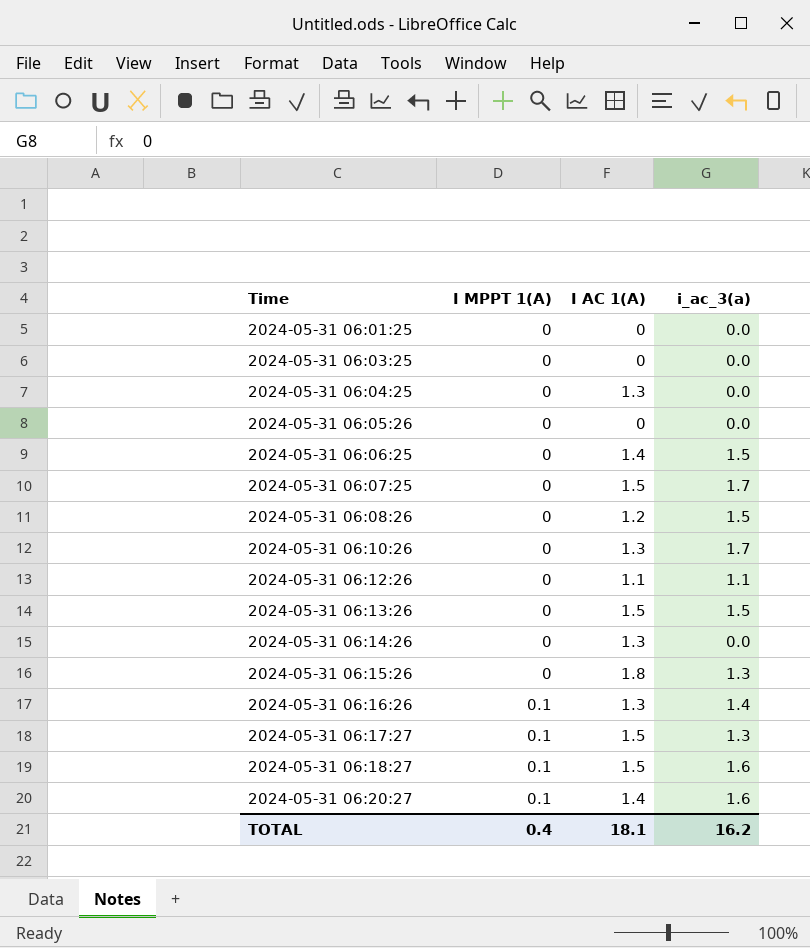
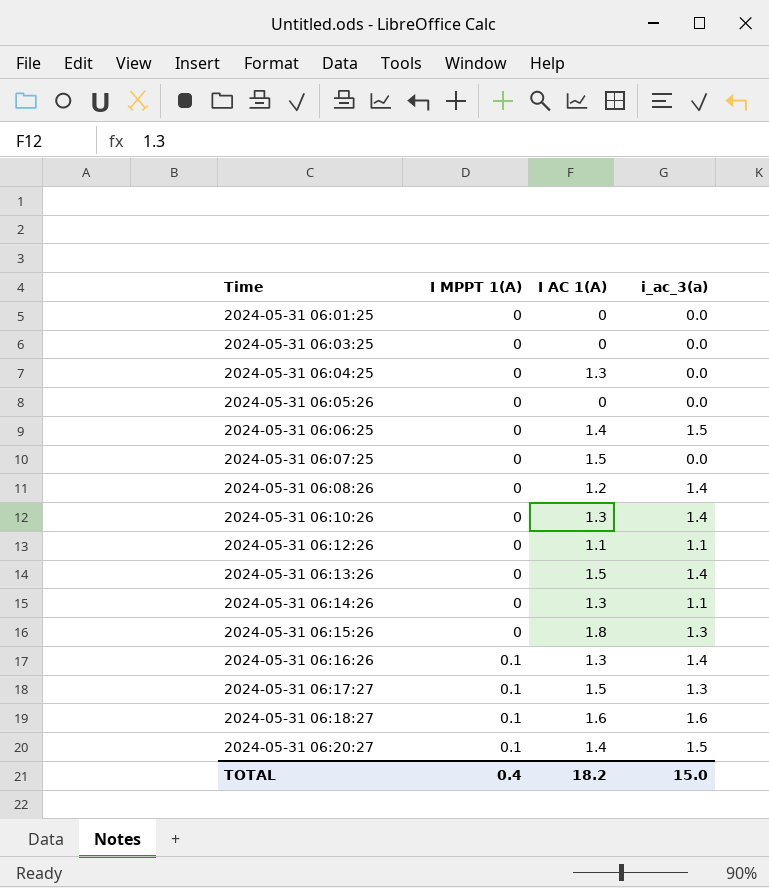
2024-05-31 06:07:25 | i_ac_3(a): 1.7 -> 0.0
2024-05-31 06:08:26 | i_ac_3(a): 1.5 -> 1.4
2024-05-31 06:10:26 | i_ac_3(a): 1.7 -> 1.4
2024-05-31 06:13:26 | i_ac_3(a): 1.5 -> 1.4
2024-05-31 06:14:26 | i_ac_3(a): 0.0 -> 1.1
2024-05-31 06:18:27 | I AC 1(A): 1.5 -> 1.6
2024-05-31 06:20:27 | i_ac_3(a): 1.6 -> 1.5
TOTAL | I AC 1(A): 18.1 -> 18.2
TOTAL | i_ac_3(a): 16.2 -> 15.0

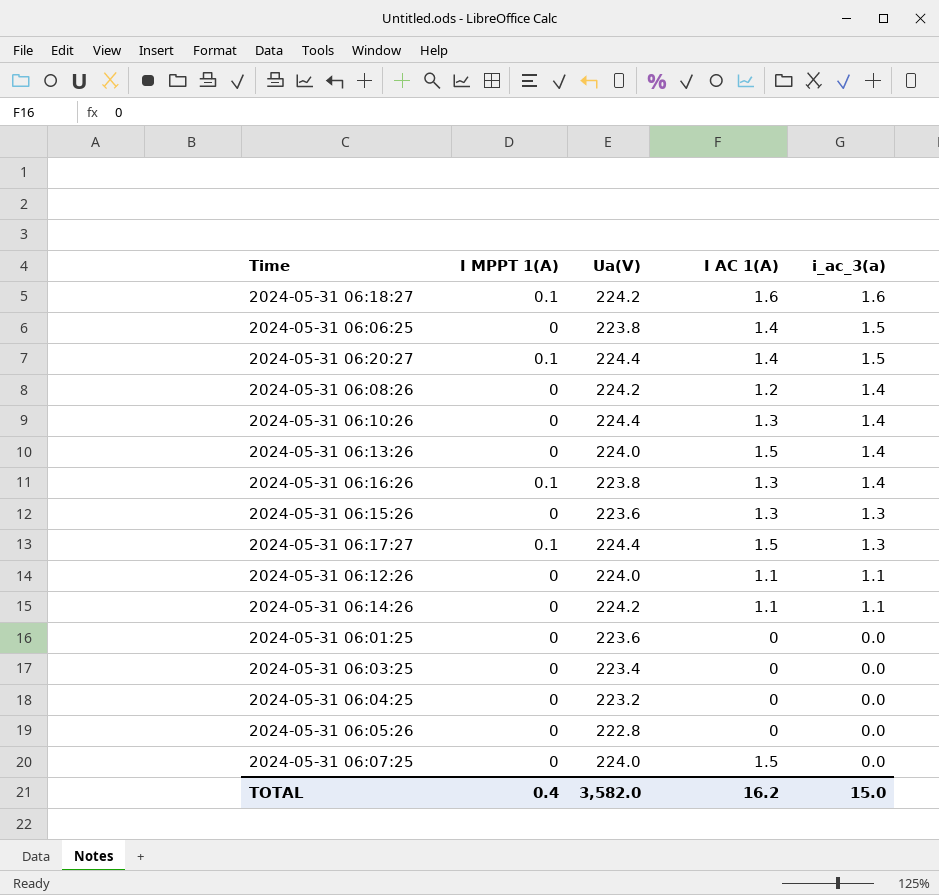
row order: Time ascending -> i_ac_3(a) descending
column Ua(V) | position: none -> 3
2024-05-31 06:15:26 | I AC 1(A): 1.8 -> 1.3
2024-05-31 06:14:26 | I AC 1(A): 1.3 -> 1.1
2024-05-31 06:04:25 | I AC 1(A): 1.3 -> 0
TOTAL | I AC 1(A): 18.2 -> 16.2

